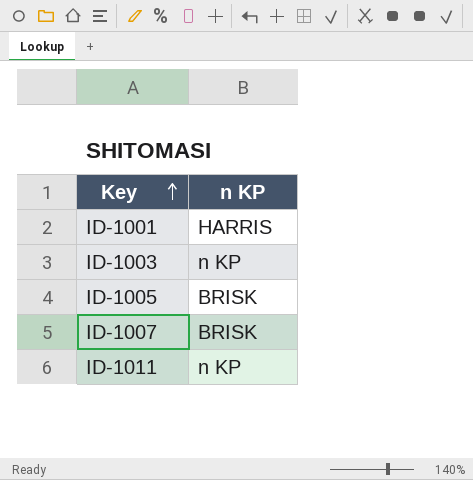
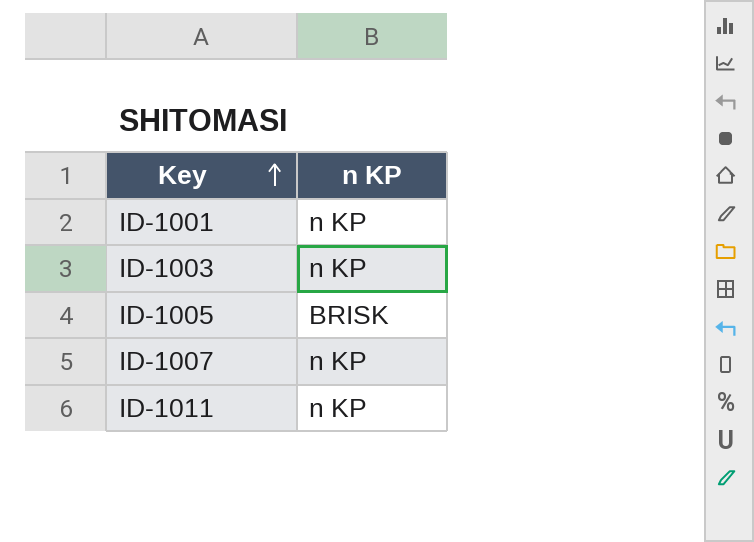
ID-1001 | n KP: HARRIS -> n KP
ID-1007 | n KP: BRISK -> n KP

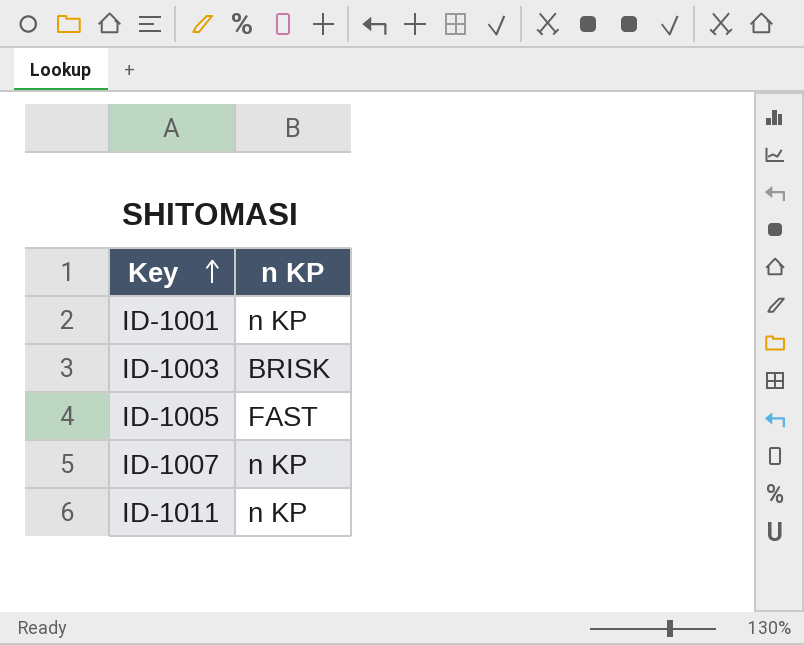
ID-1003 | n KP: n KP -> BRISK
ID-1005 | n KP: BRISK -> FAST

